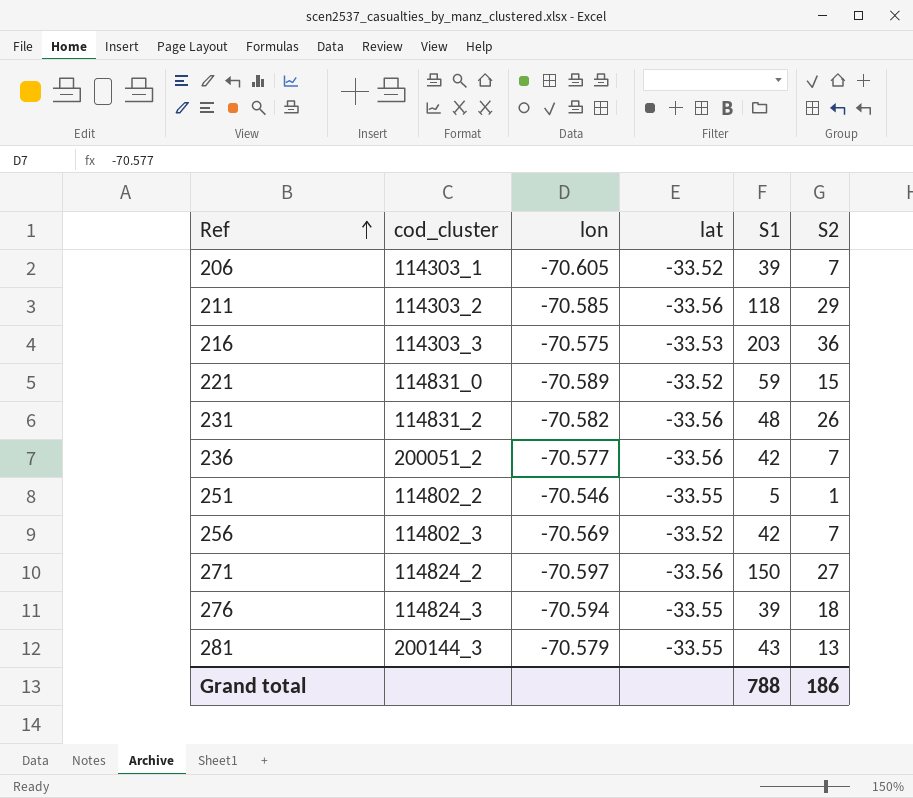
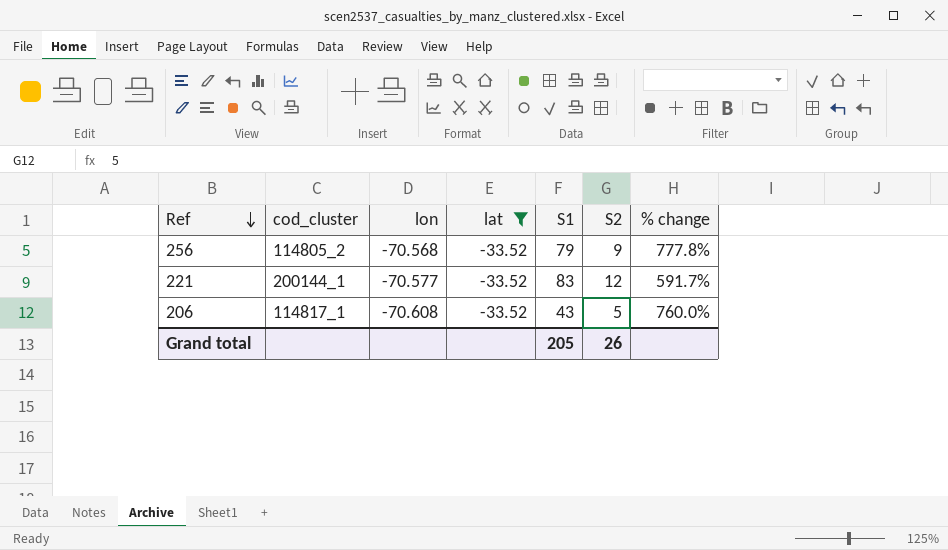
filter: none -> lat = -33.52
row order: Ref ascending -> Ref descending
column % change | formula: none -> ([S1] - [S2]) / [S2]
256 | cod_cluster: 114802_3 -> 114805_2
256 | lon: -70.569 -> -70.568
256 | S1: 42 -> 79
256 | S2: 7 -> 9
221 | cod_cluster: 114831_0 -> 200144_1
221 | lon: -70.589 -> -70.577
221 | S1: 59 -> 83
221 | S2: 15 -> 12
206 | cod_cluster: 114303_1 -> 114817_1
206 | lon: -70.605 -> -70.608
206 | S1: 39 -> 43
206 | S2: 7 -> 5
Grand total | S1: 788 -> 205
Grand total | S2: 186 -> 26

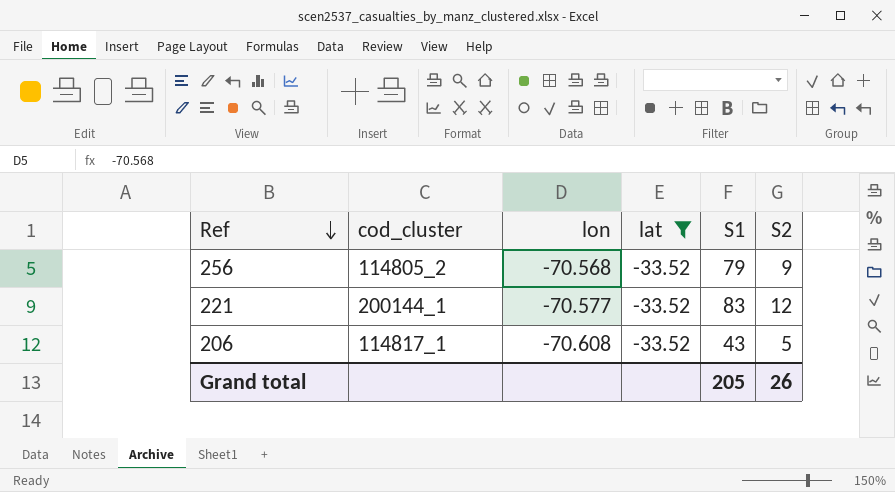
column % change | formula: ([S1] - [S2]) / [S2] -> none

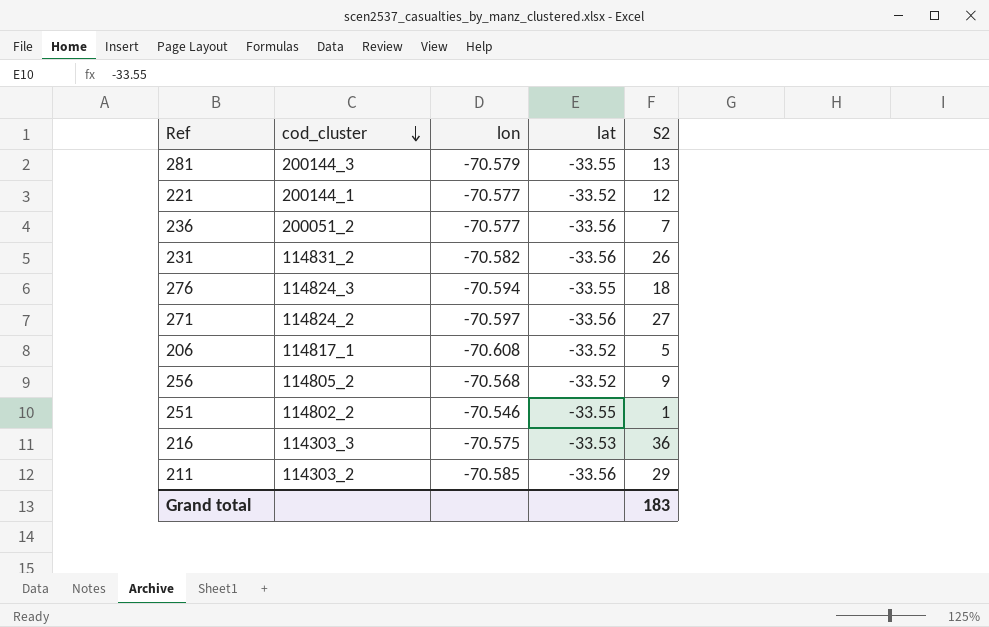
filter: lat = -33.52 -> none
row order: Ref descending -> cod_cluster descending
column S1 | position: 5 -> none
Grand total | S2: 26 -> 183

